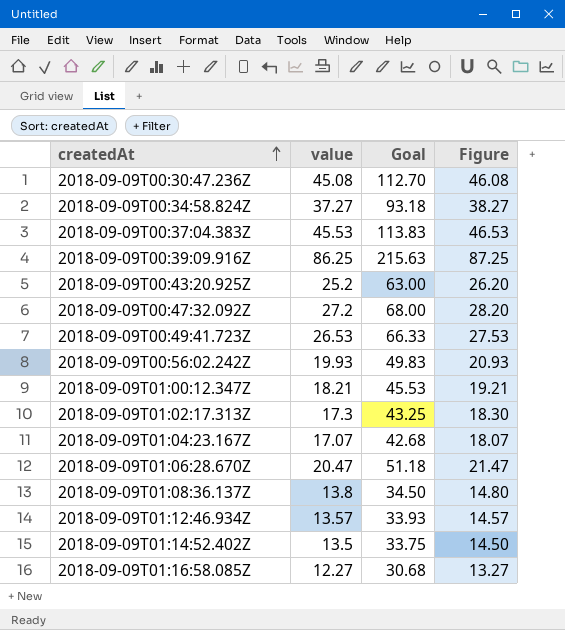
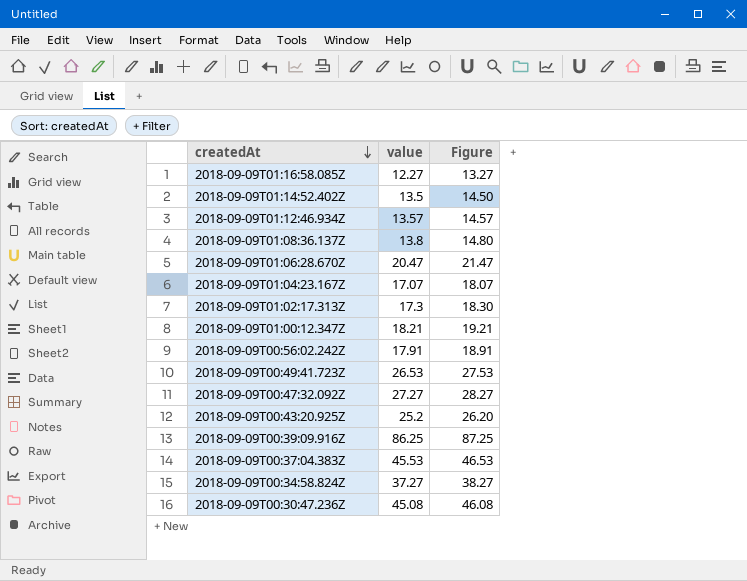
row order: createdAt ascending -> createdAt descending
column Goal | formula: [value] * 2.5 -> none
2018-09-09T00:56:02.242Z | value: 19.93 -> 17.91
2018-09-09T00:56:02.242Z | Figure: 20.93 -> 18.91
2018-09-09T00:47:32.092Z | value: 27.2 -> 27.27
2018-09-09T00:47:32.092Z | Figure: 28.20 -> 28.27

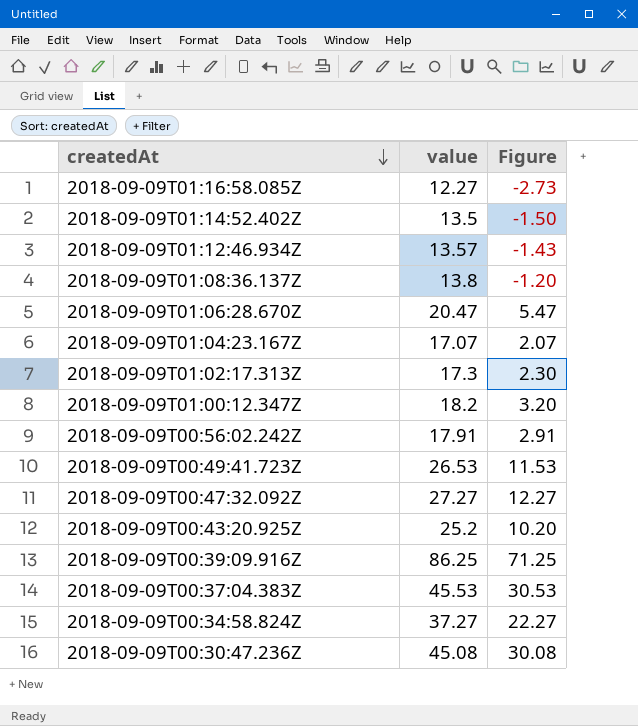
column Figure | formula: [value] + 1 -> [value] - 15
2018-09-09T01:00:12.347Z | value: 18.21 -> 18.2

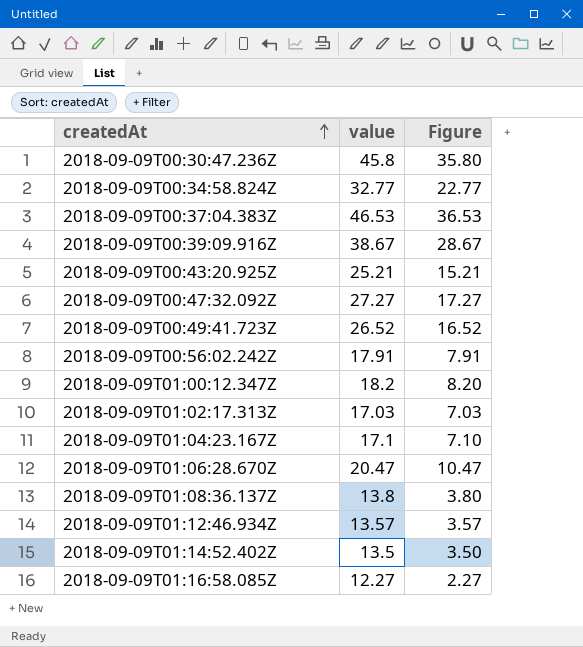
row order: createdAt descending -> createdAt ascending
column Figure | formula: [value] - 15 -> [value] - 10
2018-09-09T00:30:47.236Z | value: 45.08 -> 45.8
2018-09-09T00:34:58.824Z | value: 37.27 -> 32.77
2018-09-09T00:37:04.383Z | value: 45.53 -> 46.53
2018-09-09T00:39:09.916Z | value: 86.25 -> 38.67
2018-09-09T00:43:20.925Z | value: 25.2 -> 25.21
2018-09-09T00:49:41.723Z | value: 26.53 -> 26.52
2018-09-09T01:02:17.313Z | value: 17.3 -> 17.03
2018-09-09T01:04:23.167Z | value: 17.07 -> 17.1

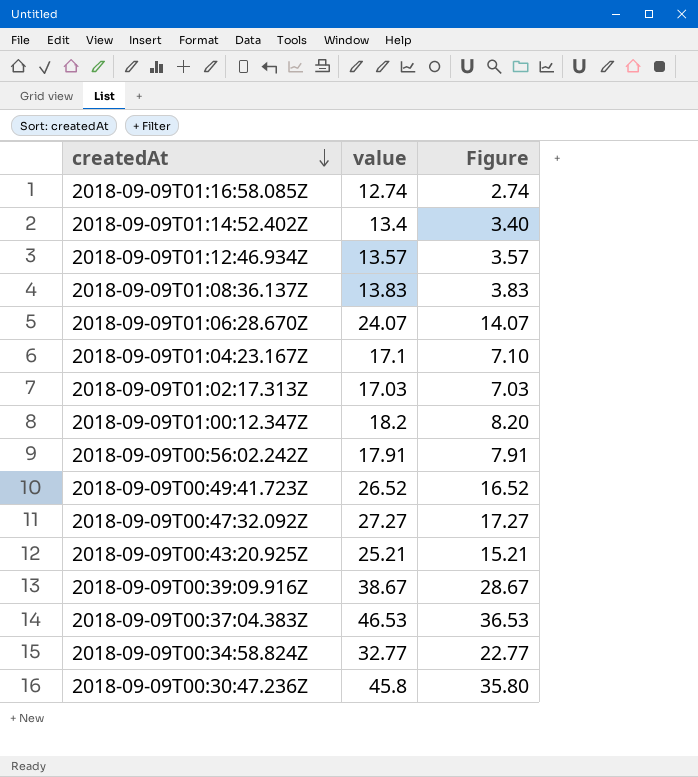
row order: createdAt ascending -> createdAt descending
2018-09-09T01:16:58.085Z | value: 12.27 -> 12.74
2018-09-09T01:16:58.085Z | Figure: 2.27 -> 2.74
2018-09-09T01:14:52.402Z | value: 13.5 -> 13.4
2018-09-09T01:14:52.402Z | Figure: 3.50 -> 3.40
2018-09-09T01:08:36.137Z | value: 13.8 -> 13.83
2018-09-09T01:08:36.137Z | Figure: 3.80 -> 3.83
2018-09-09T01:06:28.670Z | value: 20.47 -> 24.07
2018-09-09T01:06:28.670Z | Figure: 10.47 -> 14.07

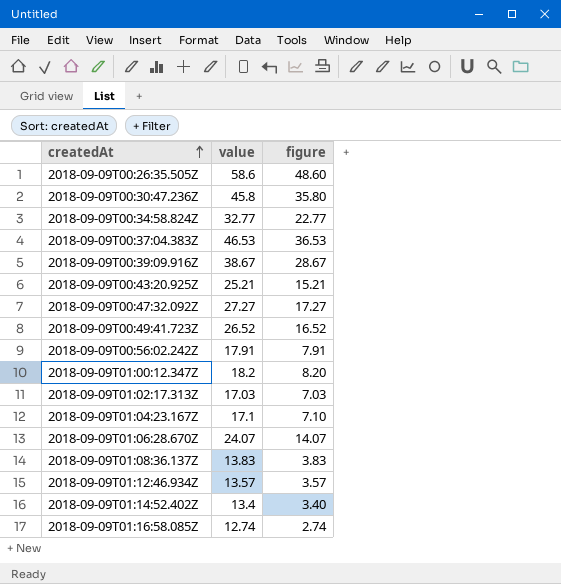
row order: createdAt descending -> createdAt ascending
column name: Figure -> figure
row 2018-09-09T00:26:35.505Z: none -> 58.6 | 48.60

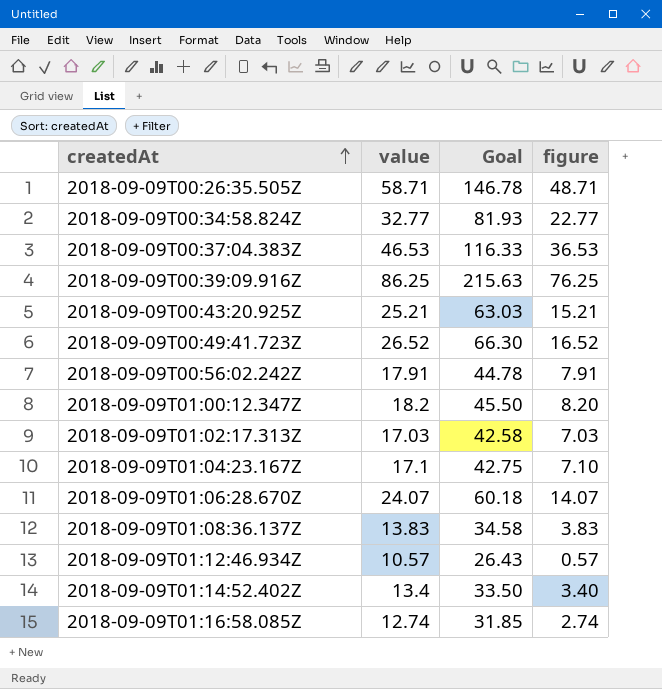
column Goal | formula: none -> [value] * 2.5
row 2018-09-09T00:30:47.236Z: 45.8 | 35.80 -> none
row 2018-09-09T00:47:32.092Z: 27.27 | 17.27 -> none
2018-09-09T00:26:35.505Z | value: 58.6 -> 58.71
2018-09-09T00:26:35.505Z | figure: 48.60 -> 48.71
2018-09-09T00:39:09.916Z | value: 38.67 -> 86.25
2018-09-09T00:39:09.916Z | figure: 28.67 -> 76.25
2018-09-09T01:12:46.934Z | value: 13.57 -> 10.57
2018-09-09T01:12:46.934Z | figure: 3.57 -> 0.57

